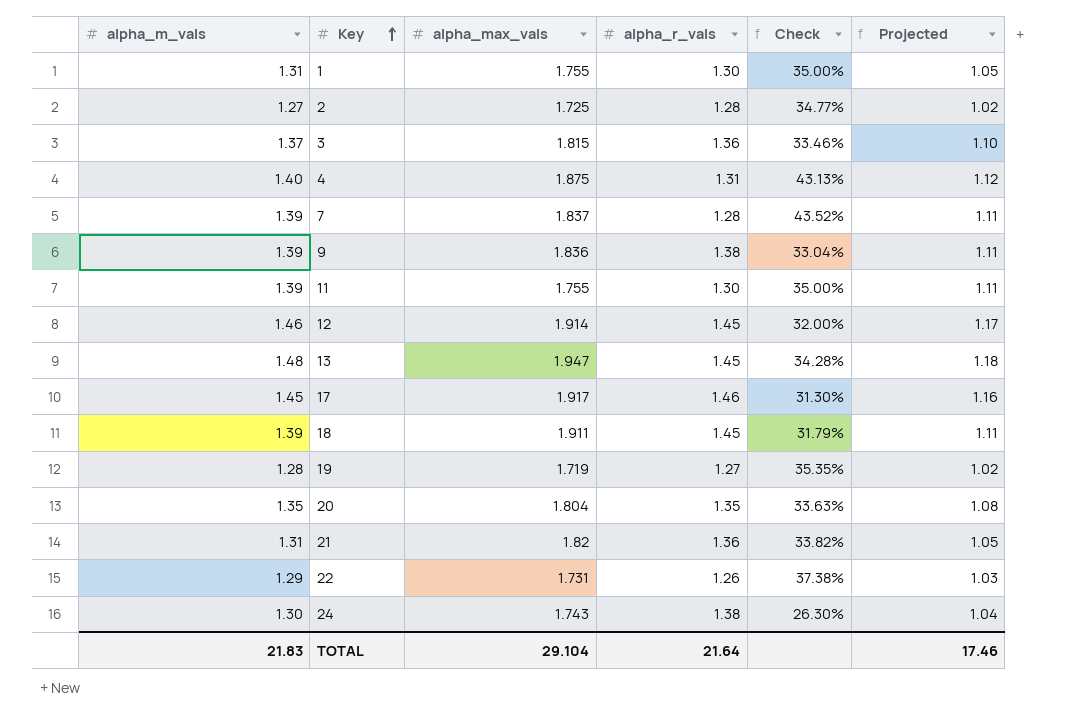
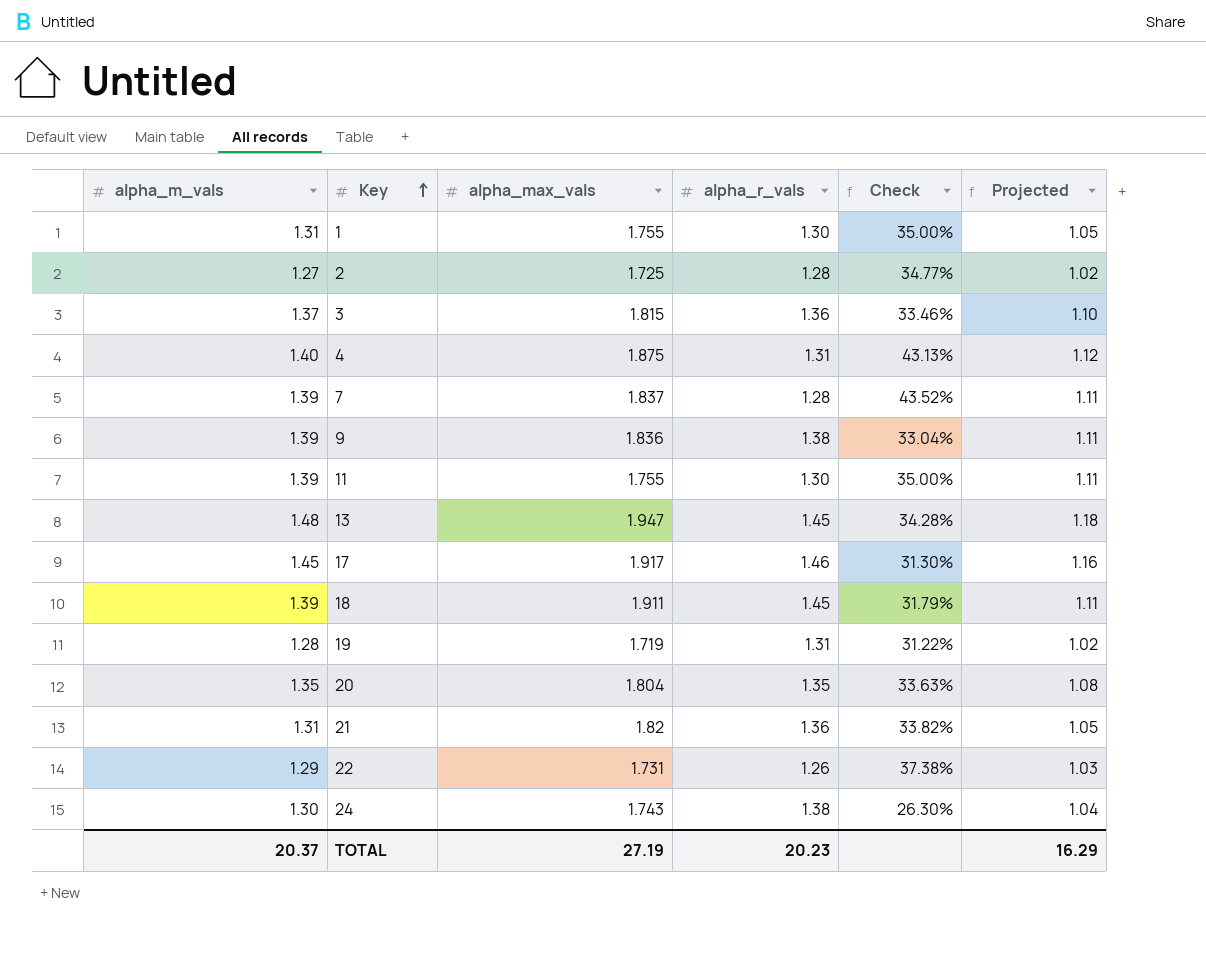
row 12: 1.46 | 1.914 | 1.45 | 32.00% | 1.17 -> none
19 | alpha_r_vals: 1.27 -> 1.31
19 | Check: 35.35% -> 31.22%
TOTAL | alpha_m_vals: 21.83 -> 20.37
TOTAL | alpha_max_vals: 29.104 -> 27.19
TOTAL | alpha_r_vals: 21.64 -> 20.23
TOTAL | Projected: 17.46 -> 16.29

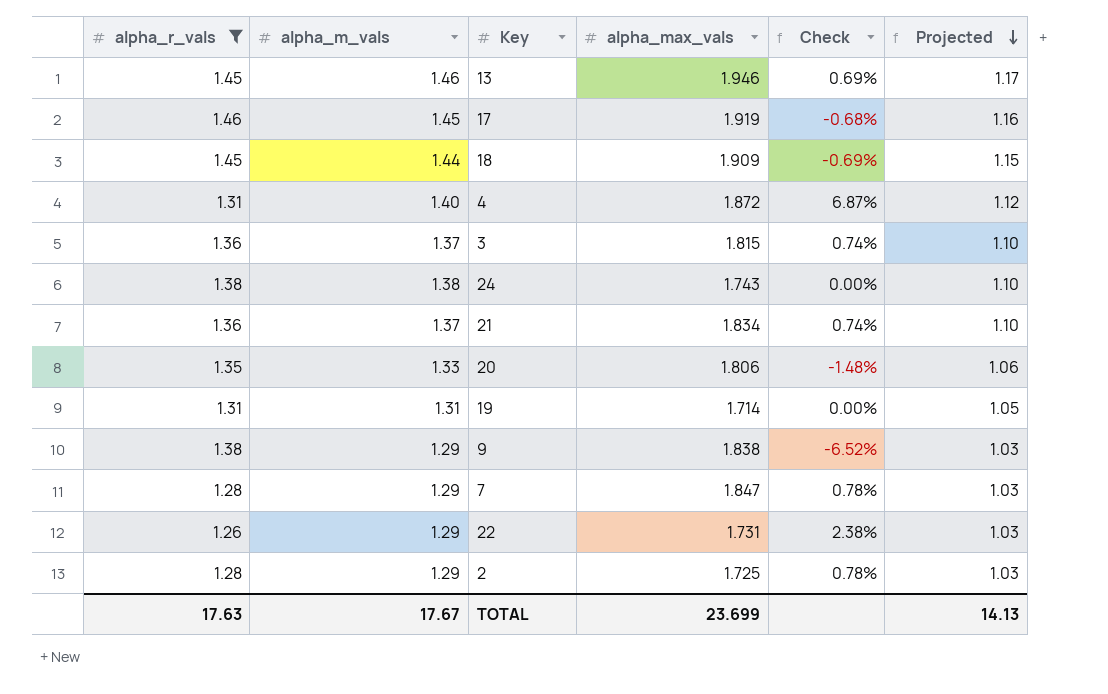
filter: none -> alpha_r_vals != 1.30
row order: Key ascending -> Projected descending
column alpha_r_vals | position: 4 -> 1
column Check | formula: ([alpha_max_vals] - [alpha_r_vals]) / [alpha_r_vals] -> ([alpha_m_vals] - [alpha_r_vals]) / [alpha_r_vals]
13 | alpha_m_vals: 1.48 -> 1.46
13 | alpha_max_vals: 1.947 -> 1.946
13 | Projected: 1.18 -> 1.17
17 | alpha_max_vals: 1.917 -> 1.919
18 | alpha_m_vals: 1.39 -> 1.44
18 | alpha_max_vals: 1.911 -> 1.909
18 | Projected: 1.11 -> 1.15
4 | alpha_max_vals: 1.875 -> 1.872
24 | alpha_m_vals: 1.30 -> 1.38
24 | Projected: 1.04 -> 1.10
21 | alpha_m_vals: 1.31 -> 1.37
21 | alpha_max_vals: 1.82 -> 1.834
21 | Projected: 1.05 -> 1.10
20 | alpha_m_vals: 1.35 -> 1.33
20 | alpha_max_vals: 1.804 -> 1.806
20 | Projected: 1.08 -> 1.06
19 | alpha_m_vals: 1.28 -> 1.31
19 | alpha_max_vals: 1.719 -> 1.714
19 | Projected: 1.02 -> 1.05
9 | alpha_m_vals: 1.39 -> 1.29
9 | alpha_max_vals: 1.836 -> 1.838
9 | Projected: 1.11 -> 1.03
7 | alpha_m_vals: 1.39 -> 1.29
7 | alpha_max_vals: 1.837 -> 1.847
7 | Projected: 1.11 -> 1.03
2 | alpha_m_vals: 1.27 -> 1.29
2 | Projected: 1.02 -> 1.03
TOTAL | alpha_r_vals: 20.23 -> 17.63
TOTAL | alpha_m_vals: 20.37 -> 17.67
TOTAL | alpha_max_vals: 27.19 -> 23.699
TOTAL | Projected: 16.29 -> 14.13

